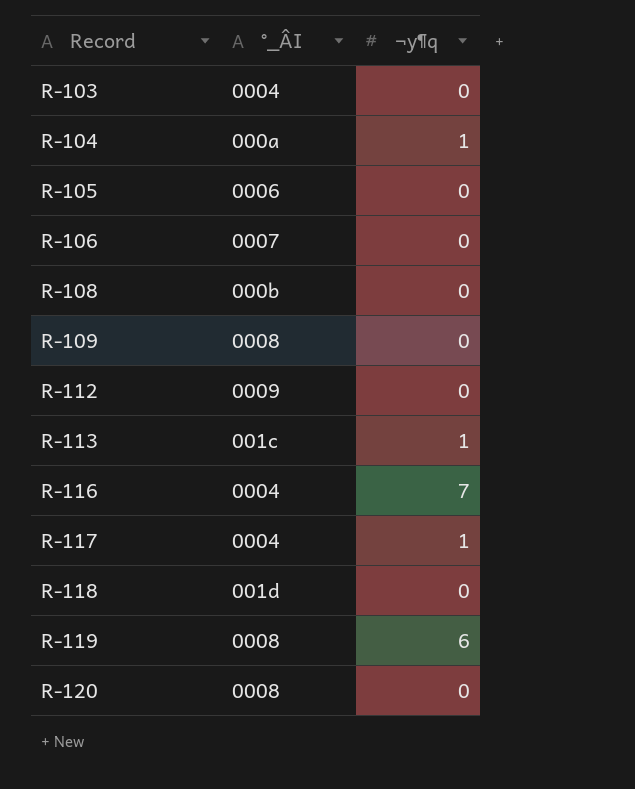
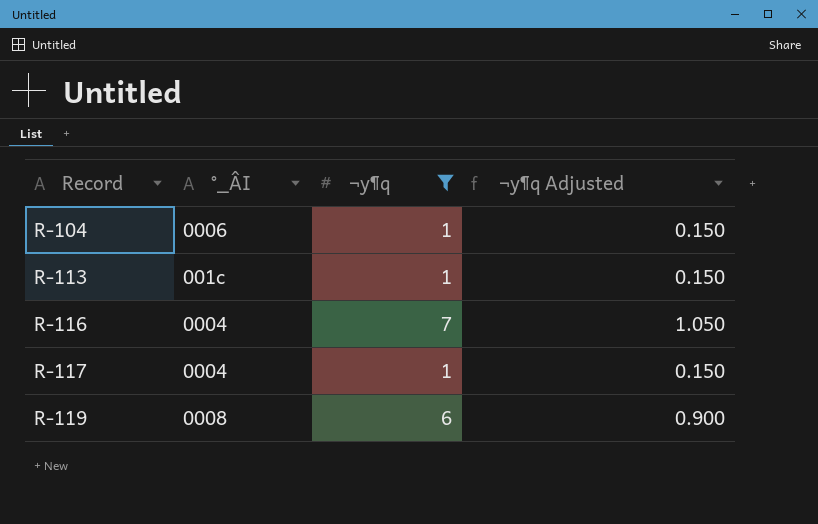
filter: none -> ¬y¶q != 0
column ¬y¶q Adjusted | formula: none -> [¬y¶q] * 0.15
R-104 | °_ÂI: 000a -> 0006

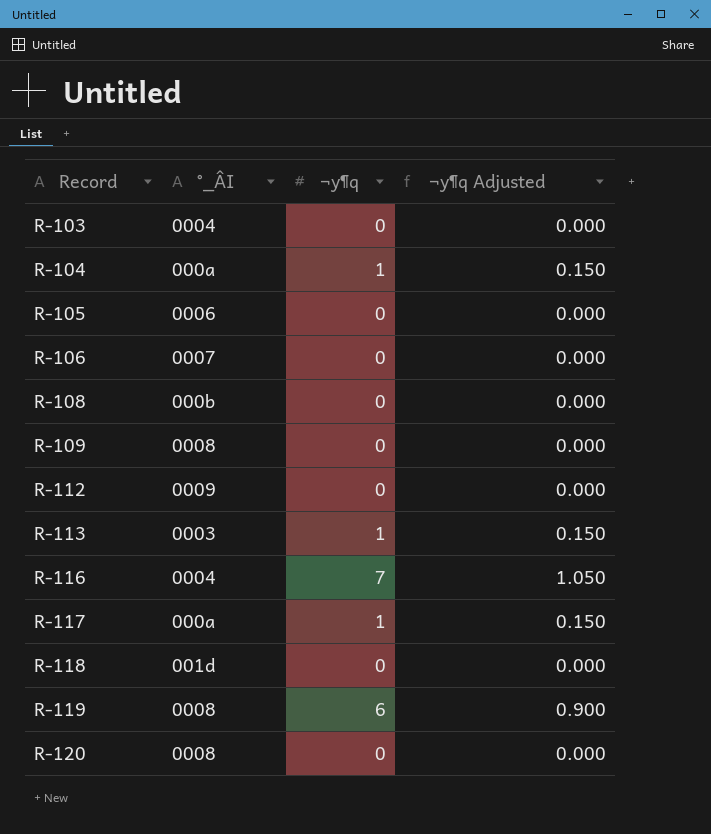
filter: ¬y¶q != 0 -> none
R-104 | °_ÂI: 0006 -> 000a
R-113 | °_ÂI: 001c -> 0003
R-117 | °_ÂI: 0004 -> 000a

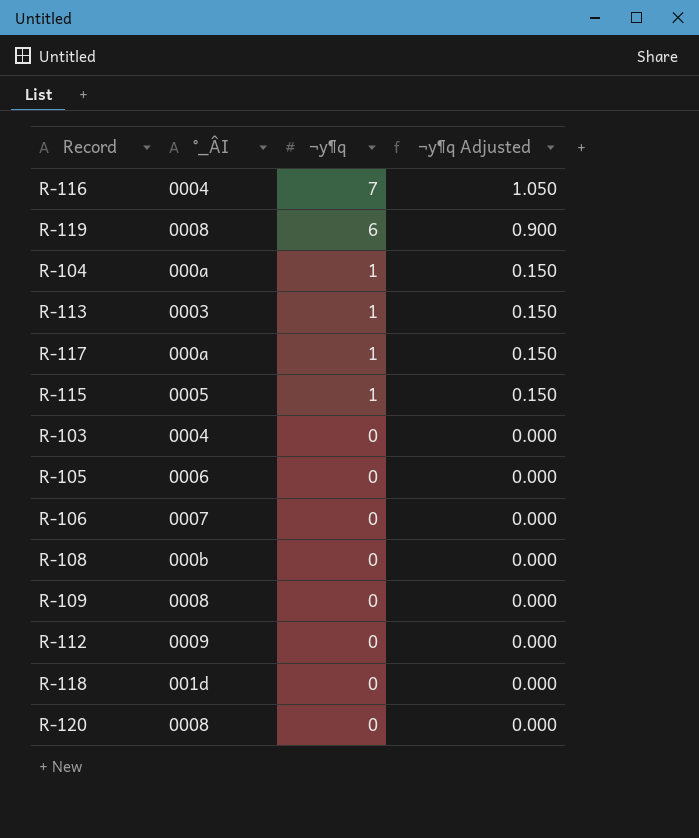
row order: Record ascending -> ¬y¶q descending
row R-115: none -> 0005 | 1 | 0.150

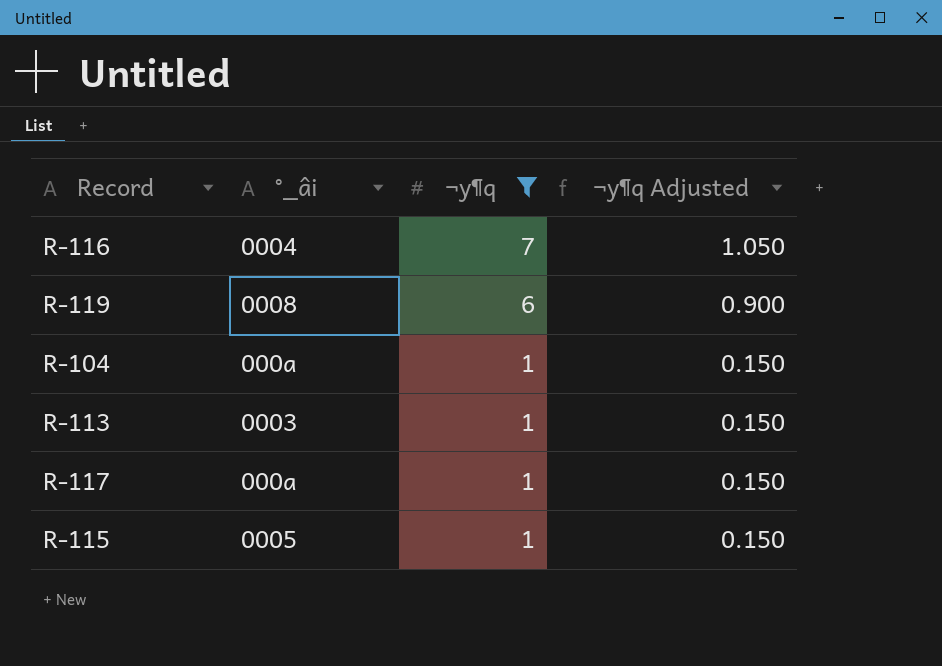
filter: none -> ¬y¶q != 0
column name: °_ÂI -> °_âi

